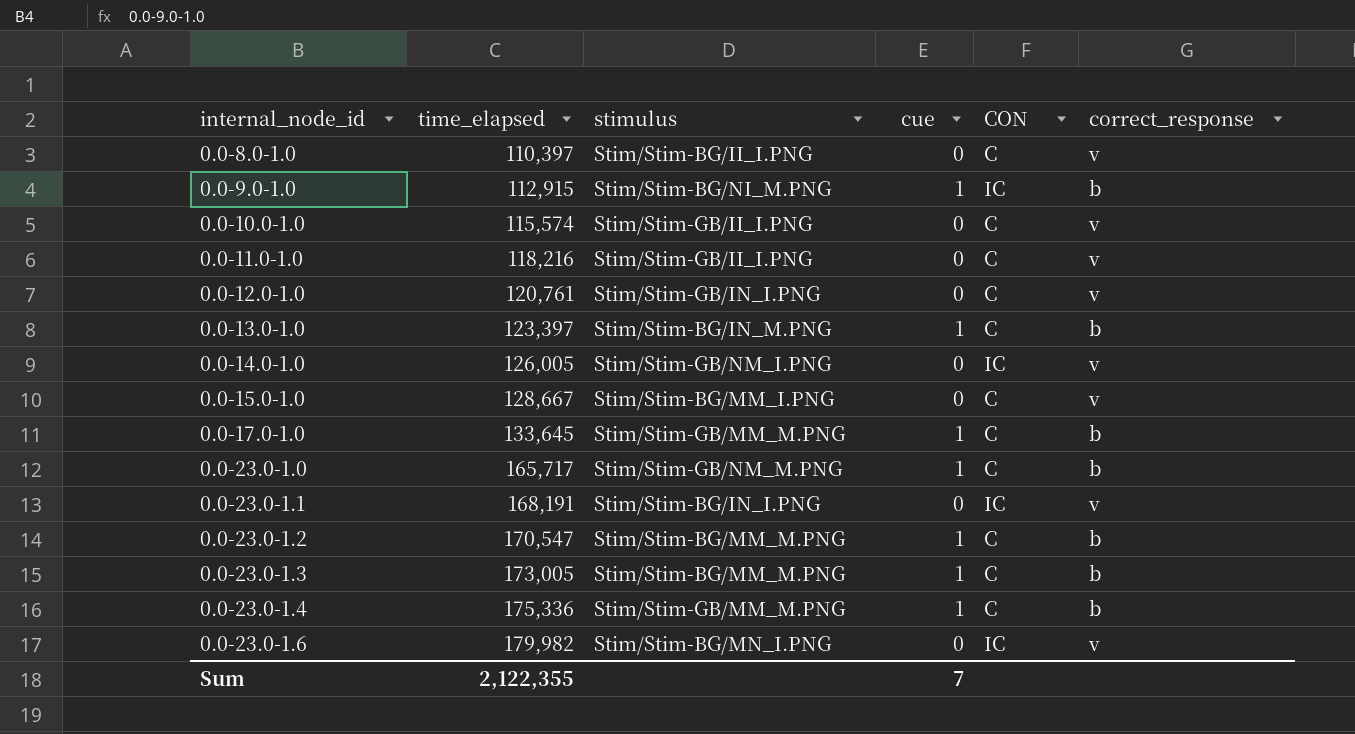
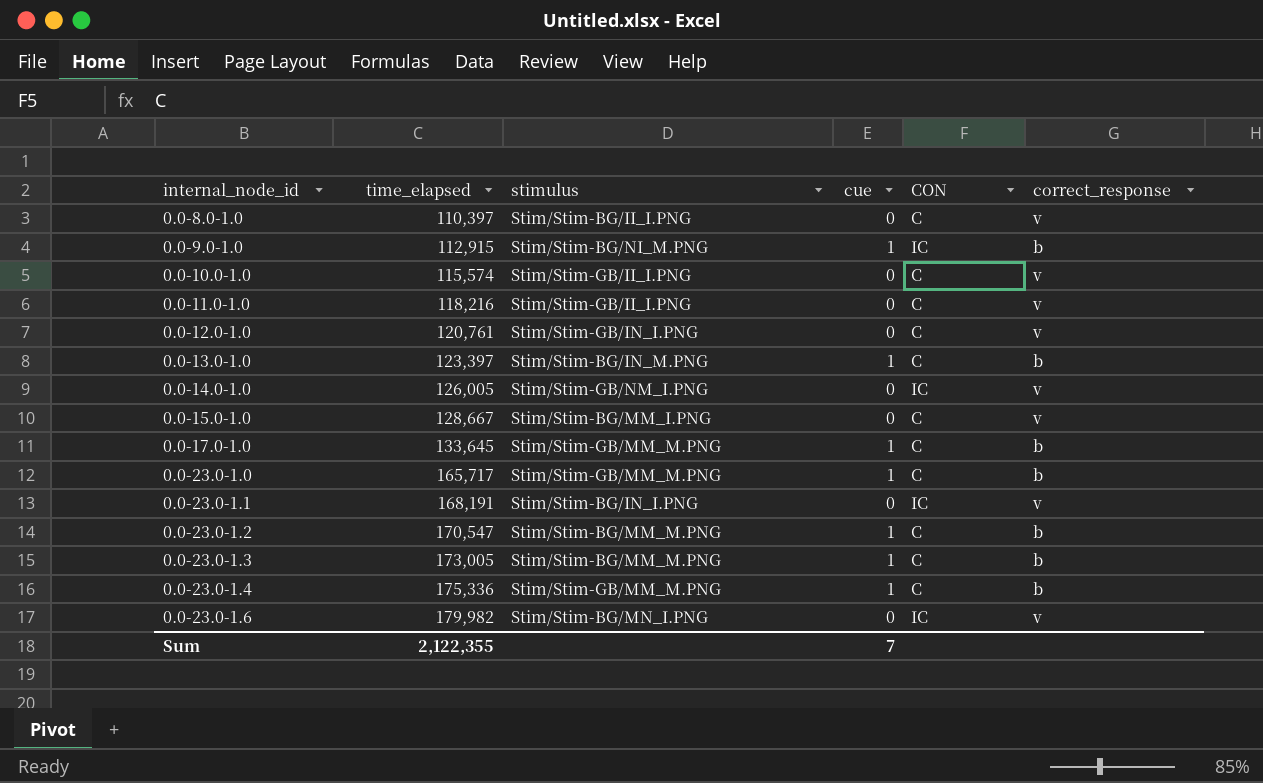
0.0-23.0-1.0 | stimulus: Stim/Stim-GB/NM_M.PNG -> Stim/Stim-GB/MM_M.PNG

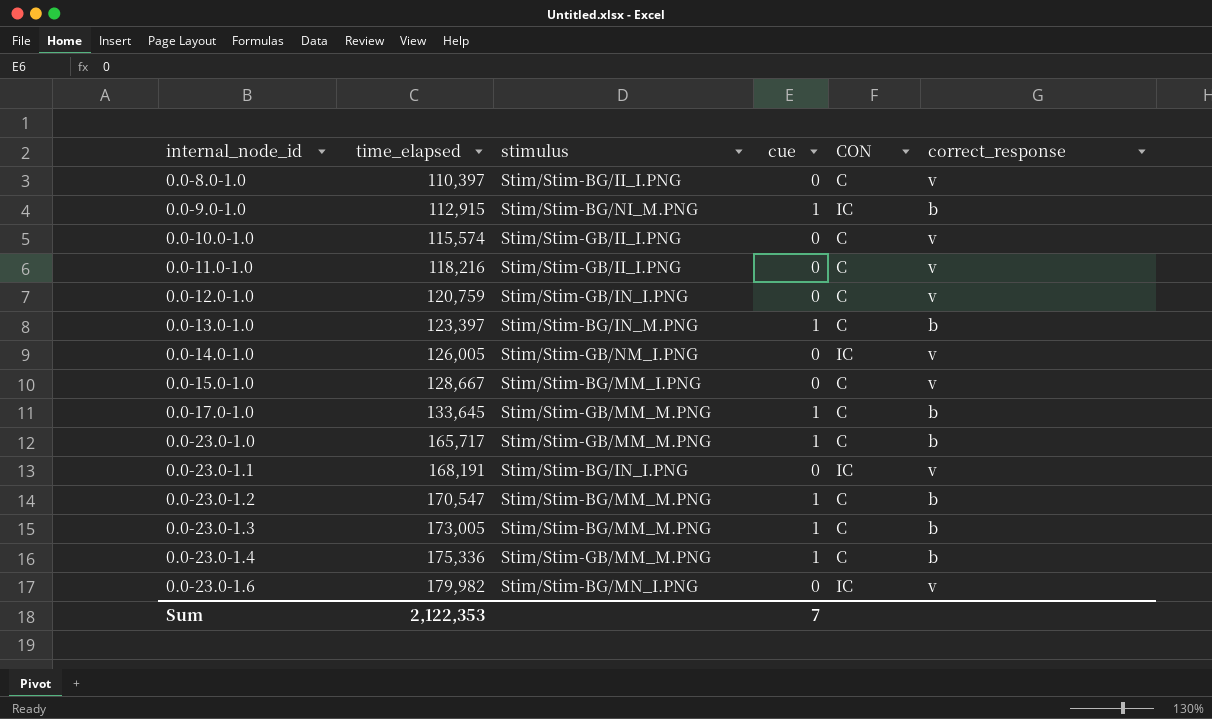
0.0-12.0-1.0 | time_elapsed: 120,761 -> 120,759
Sum | time_elapsed: 2,122,355 -> 2,122,353

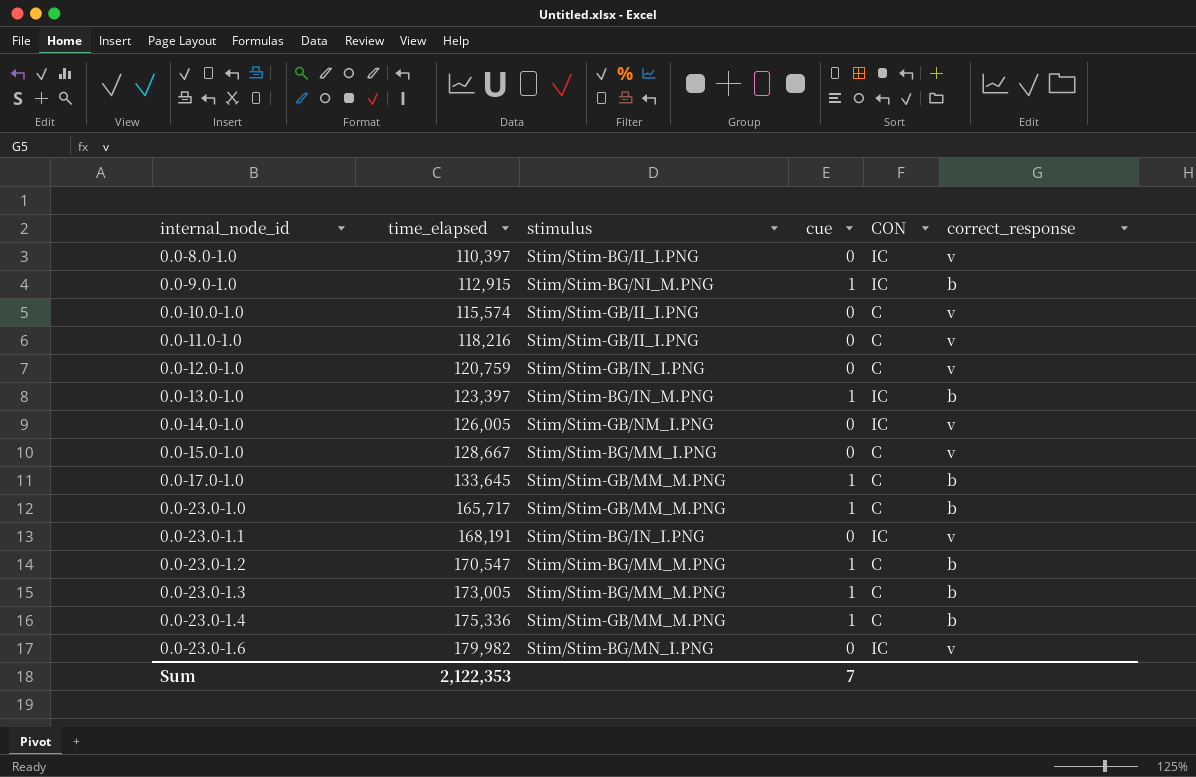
0.0-8.0-1.0 | CON: C -> IC
0.0-13.0-1.0 | CON: C -> IC

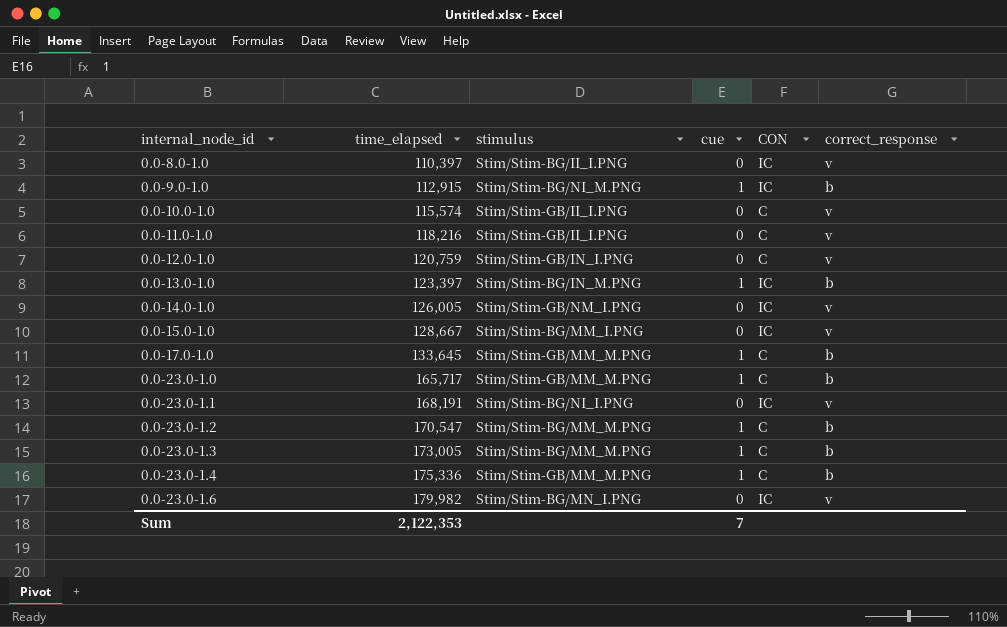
0.0-15.0-1.0 | CON: C -> IC
0.0-23.0-1.1 | stimulus: Stim/Stim-BG/IN_I.PNG -> Stim/Stim-BG/NI_I.PNG

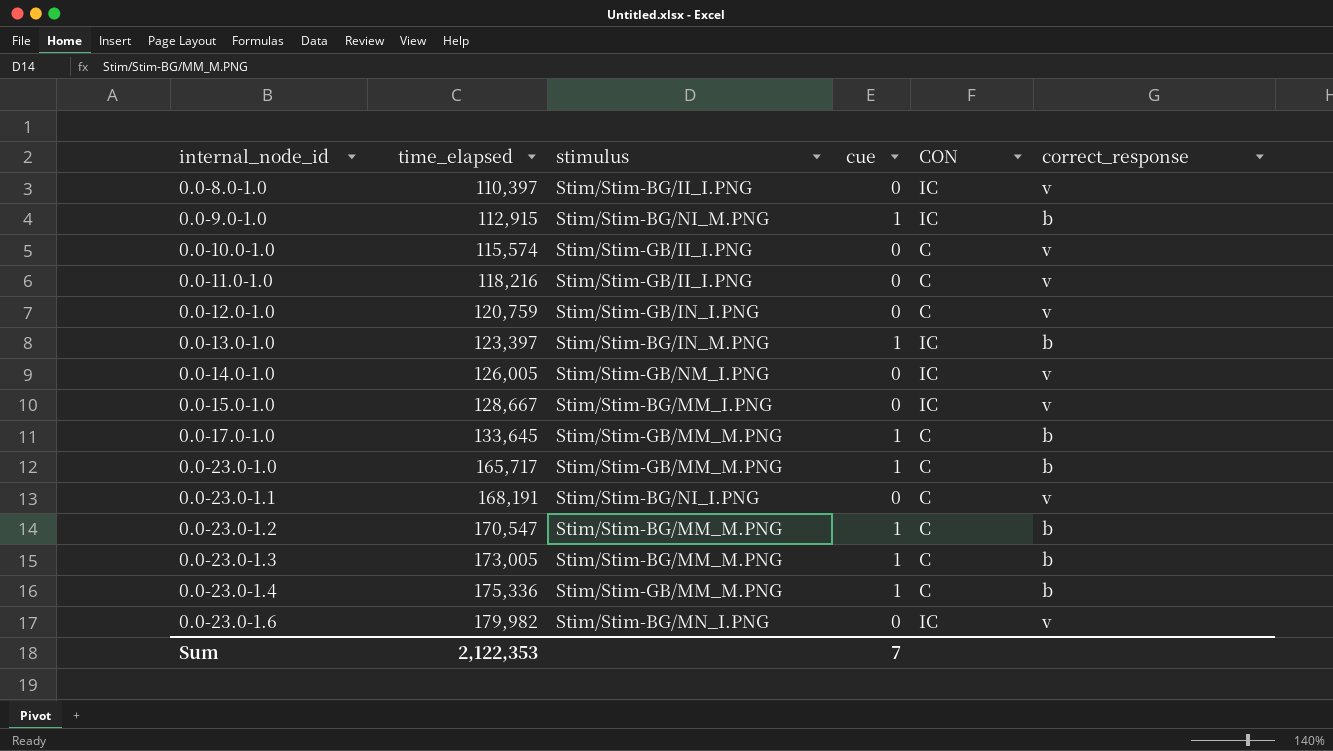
0.0-23.0-1.1 | CON: IC -> C

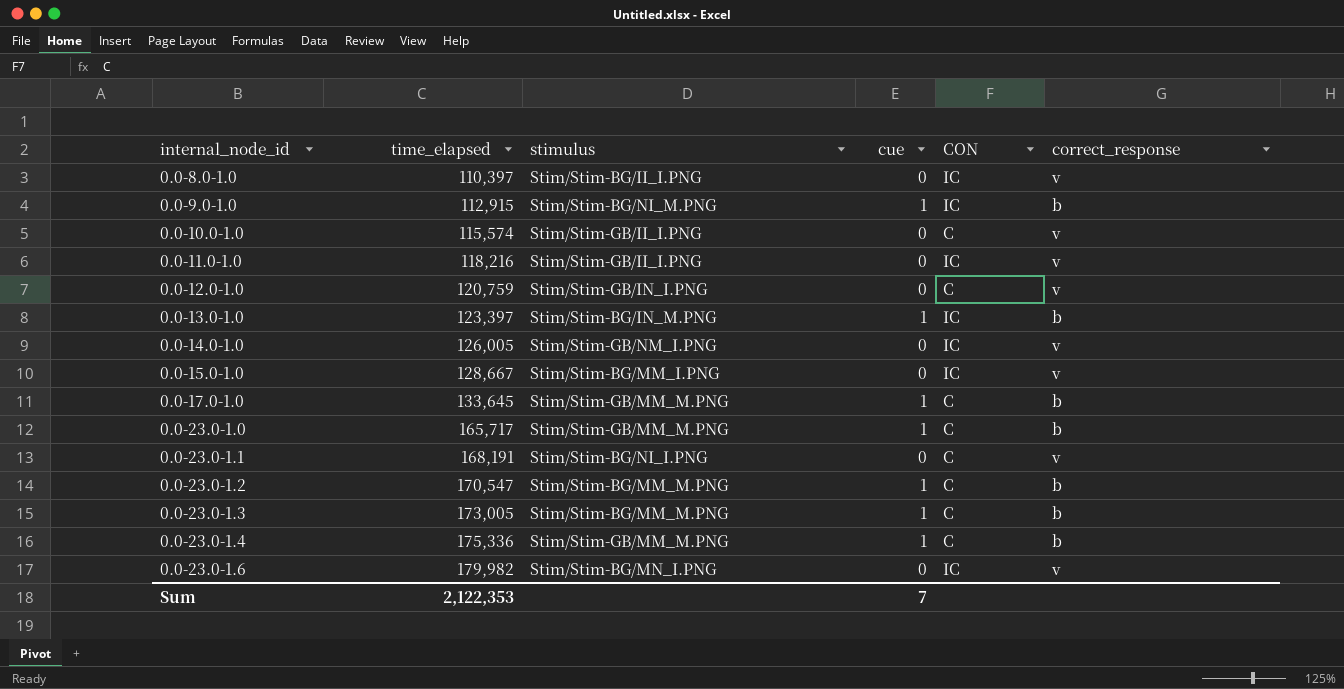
0.0-11.0-1.0 | CON: C -> IC

